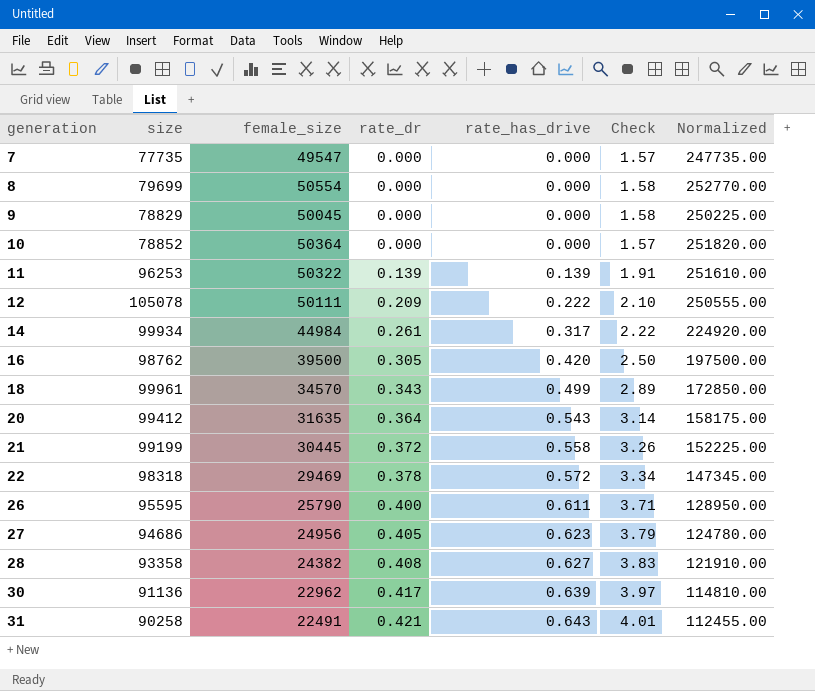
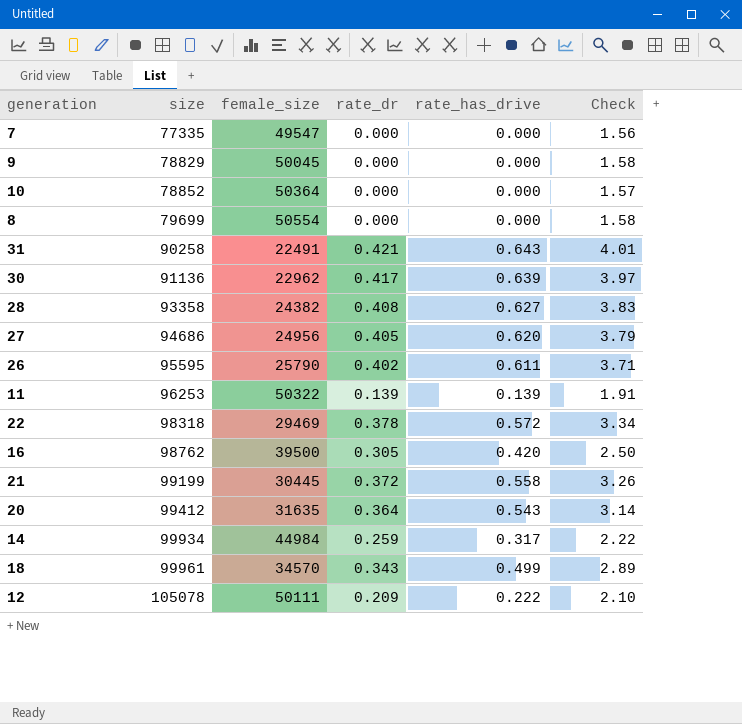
row order: generation ascending -> size ascending
column Normalized | formula: [female_size] * 5 -> none
7 | size: 77735 -> 77335
7 | Check: 1.57 -> 1.56
27 | rate_has_drive: 0.623 -> 0.620
26 | rate_dr: 0.400 -> 0.402
14 | rate_dr: 0.261 -> 0.259

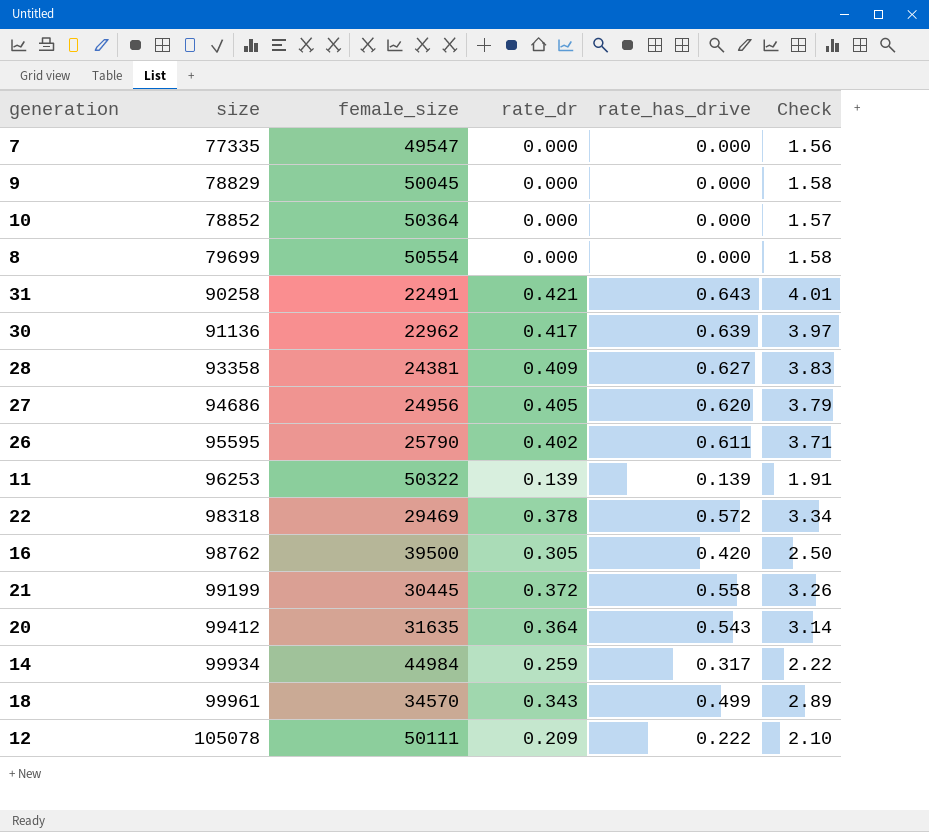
28 | female_size: 24382 -> 24381
28 | rate_dr: 0.408 -> 0.409

